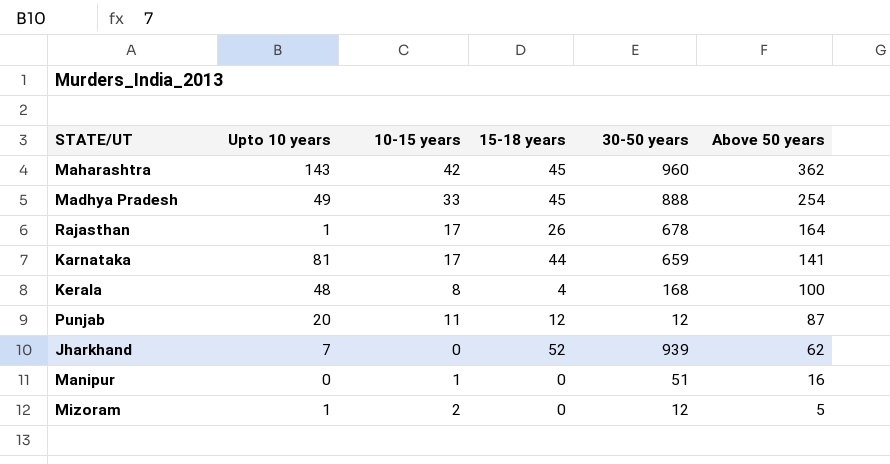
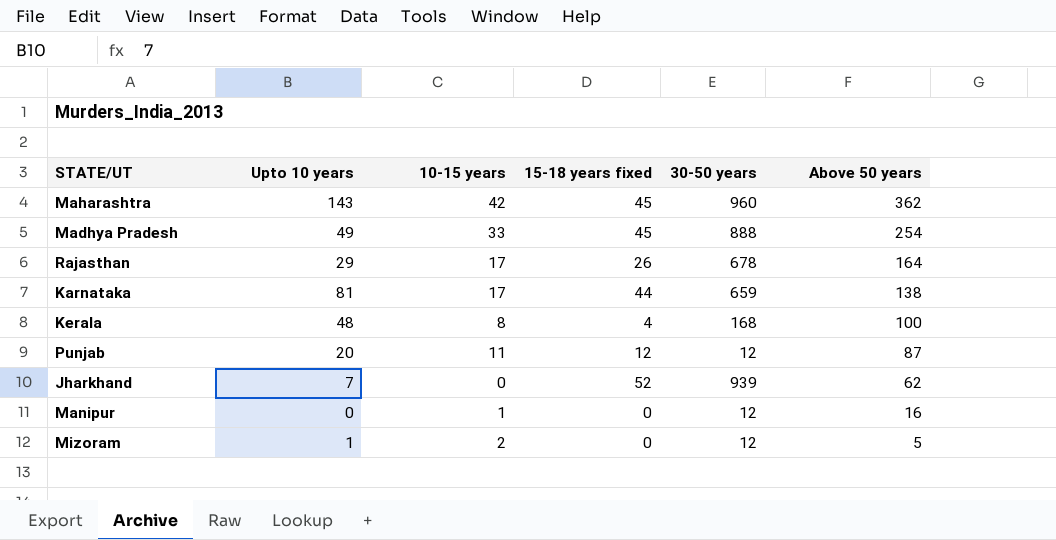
column name: 15-18 years -> 15-18 years fixed
Rajasthan | Upto 10 years: 1 -> 29
Karnataka | Above 50 years: 141 -> 138
Manipur | 30-50 years: 51 -> 12

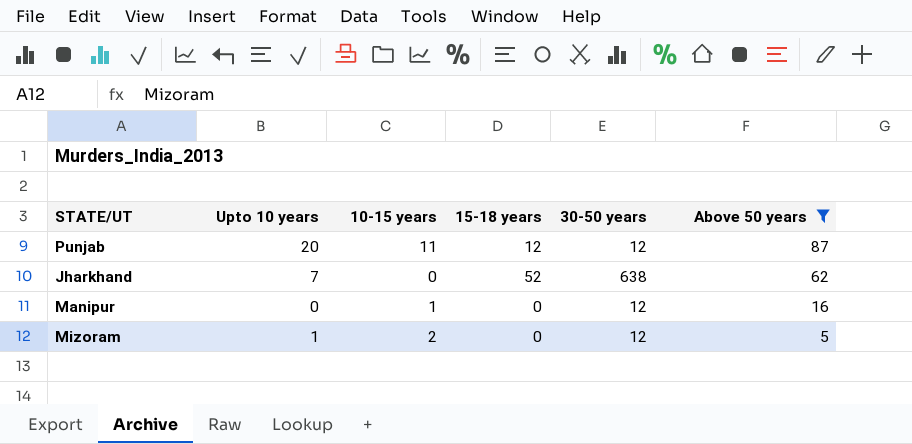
filter: none -> Above 50 years <= 87
column name: 15-18 years fixed -> 15-18 years
Jharkhand | 30-50 years: 939 -> 638

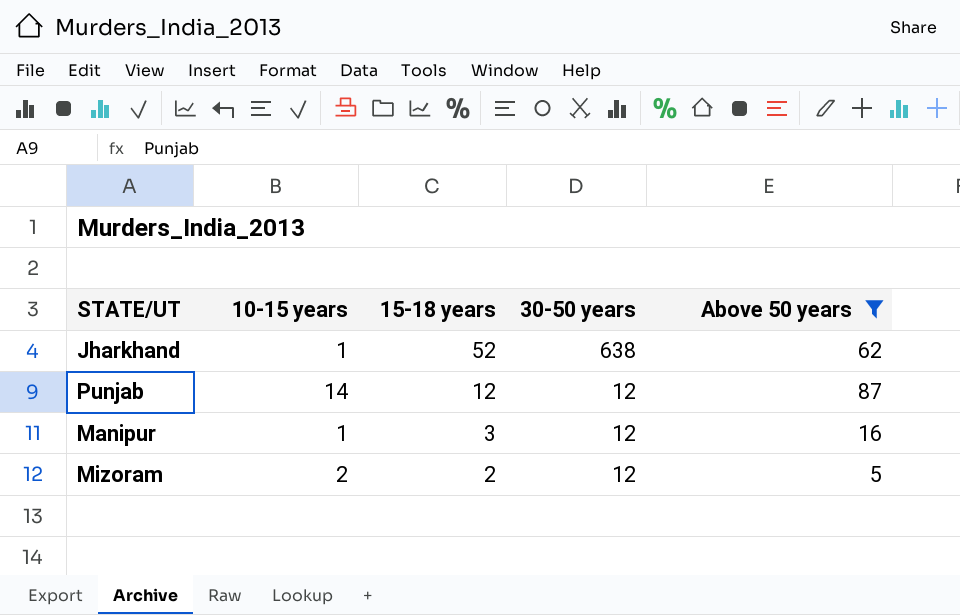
row order: Above 50 years descending -> 15-18 years descending
column Upto 10 years | position: 2 -> none
Jharkhand | 10-15 years: 0 -> 1
Punjab | 10-15 years: 11 -> 14
Manipur | 15-18 years: 0 -> 3
Mizoram | 15-18 years: 0 -> 2

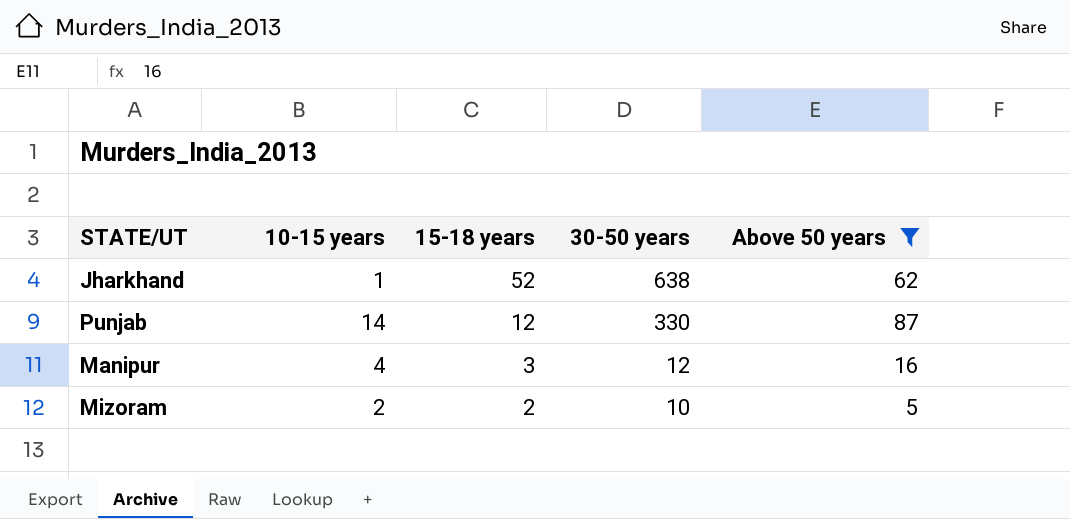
Punjab | 30-50 years: 12 -> 330
Manipur | 10-15 years: 1 -> 4
Mizoram | 30-50 years: 12 -> 10

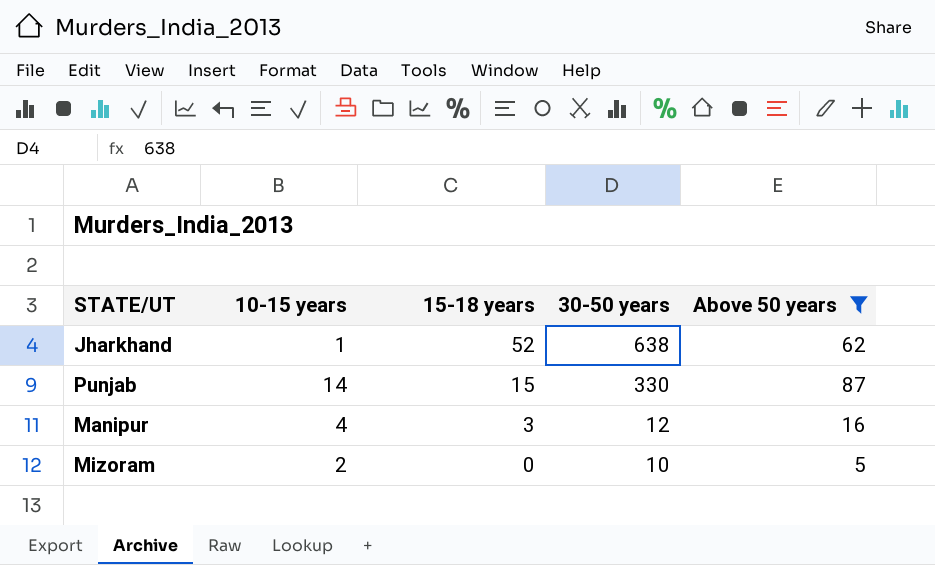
Punjab | 15-18 years: 12 -> 15
Mizoram | 15-18 years: 2 -> 0

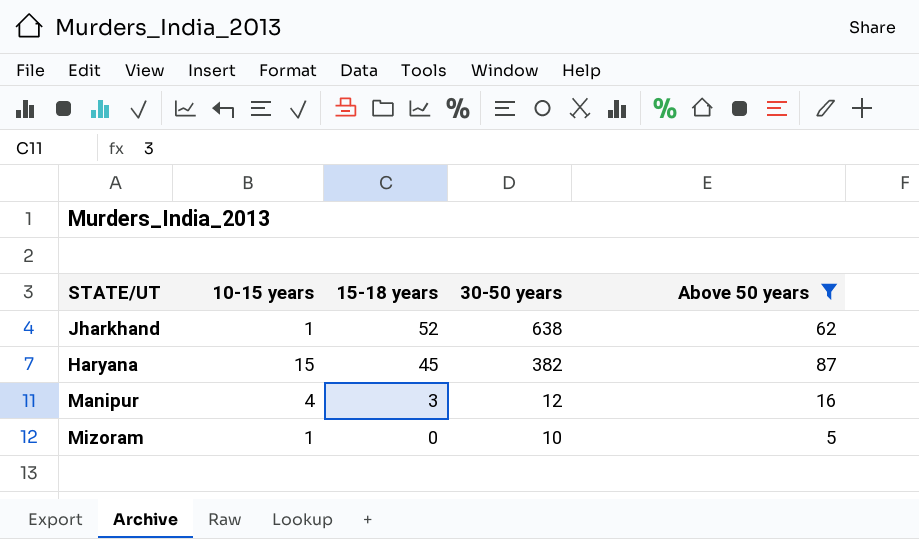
row Punjab: 14 | 15 | 330 | 87 -> none
row Haryana: none -> 15 | 45 | 382 | 87
Mizoram | 10-15 years: 2 -> 1

